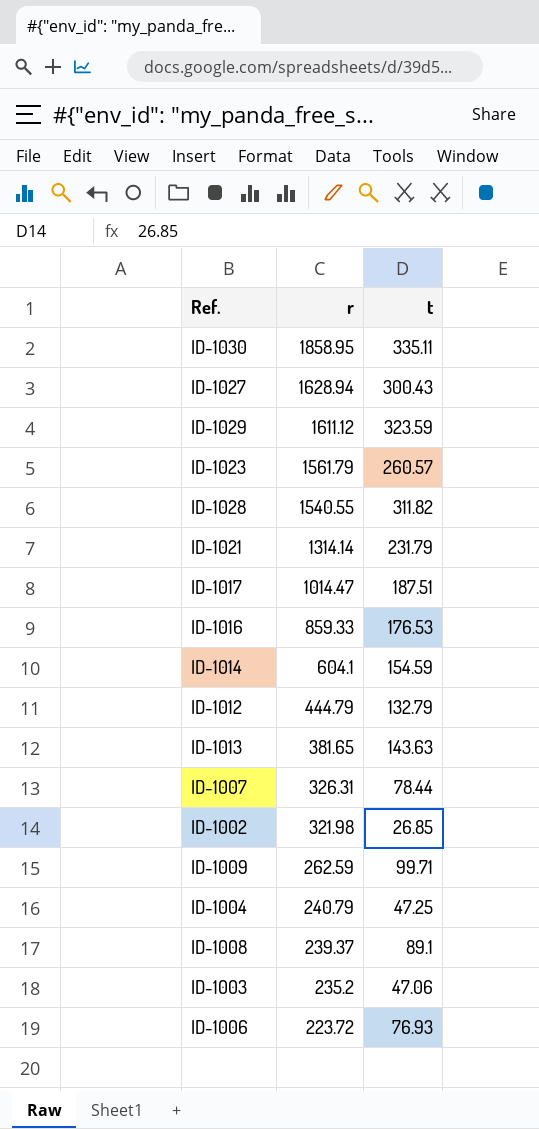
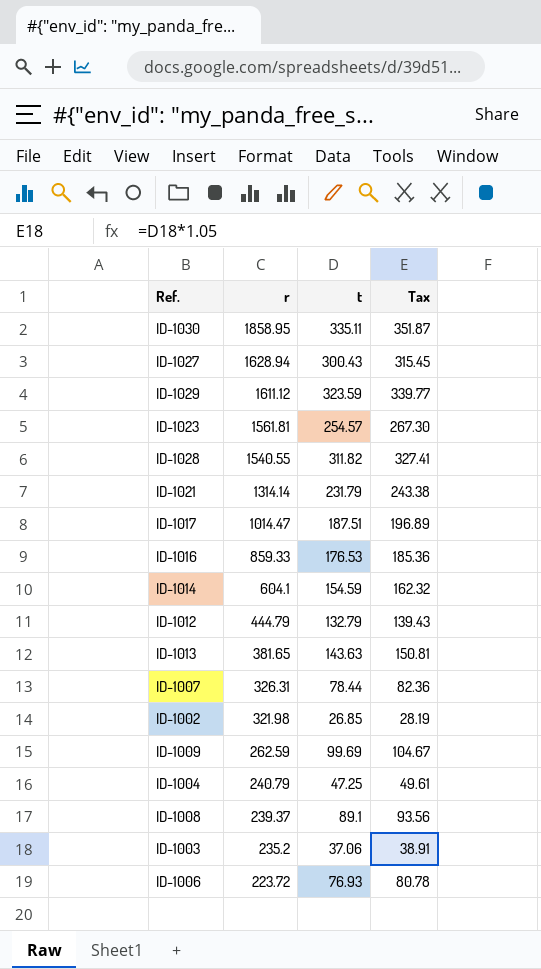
column Tax | formula: none -> [t] * 1.05
ID-1023 | r: 1561.79 -> 1561.81
ID-1023 | t: 260.57 -> 254.57
ID-1009 | t: 99.71 -> 99.69
ID-1003 | t: 47.06 -> 37.06

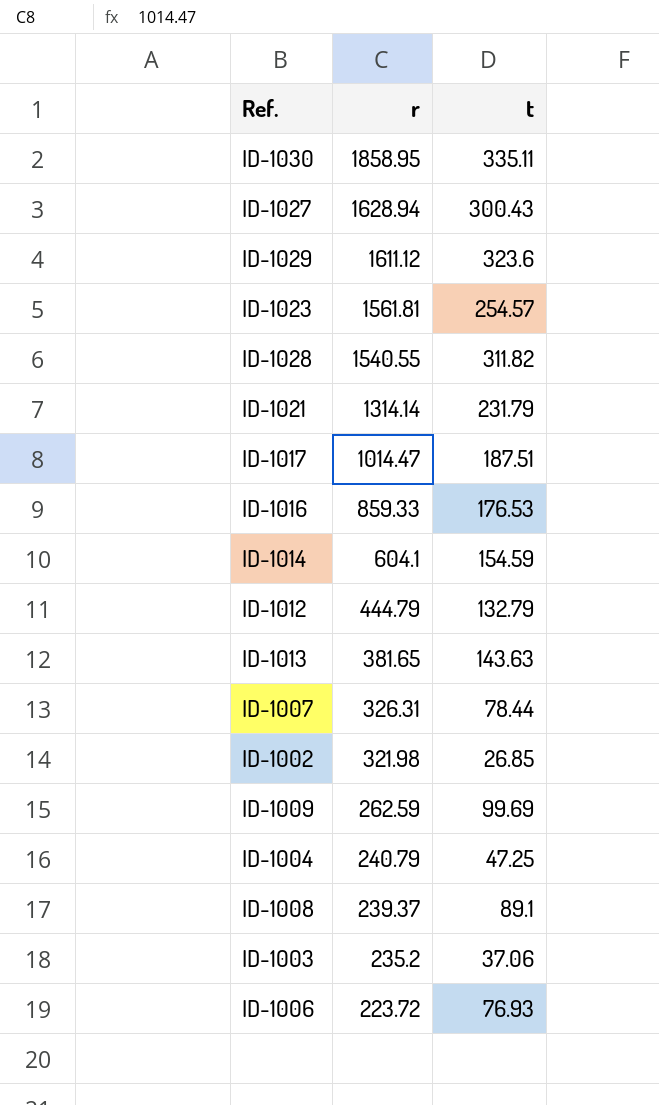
column Tax | formula: [t] * 1.05 -> none
ID-1029 | t: 323.59 -> 323.6

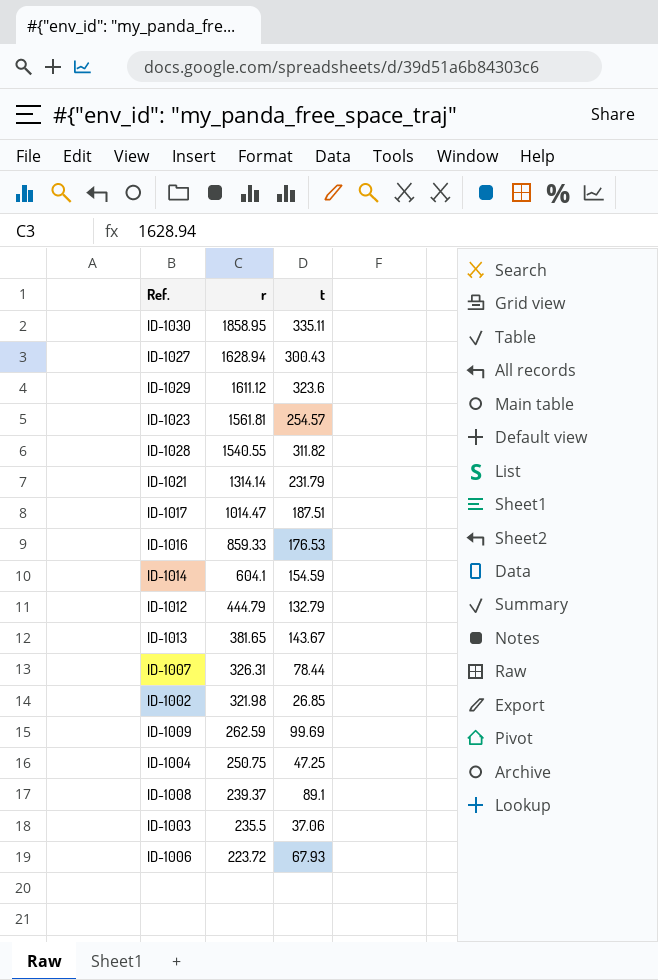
ID-1013 | t: 143.63 -> 143.67
ID-1004 | r: 240.79 -> 250.75
ID-1003 | r: 235.2 -> 235.5
ID-1006 | t: 76.93 -> 67.93

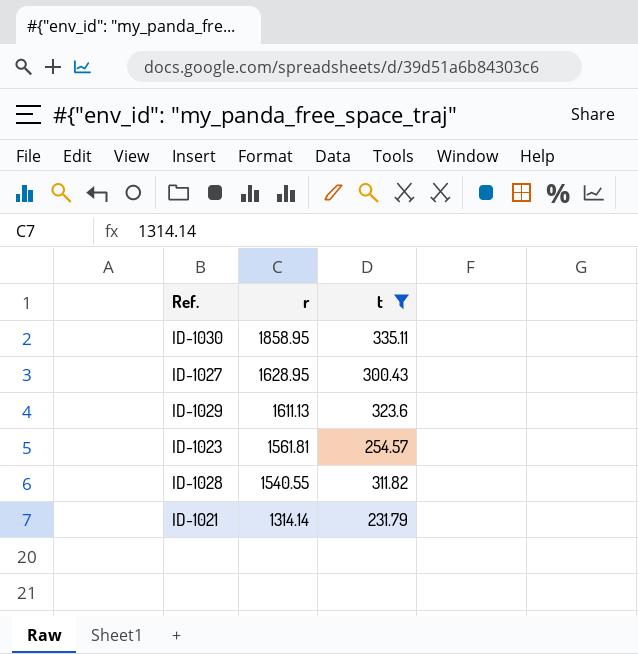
filter: none -> t >= 231.79
ID-1027 | r: 1628.94 -> 1628.95
ID-1029 | r: 1611.12 -> 1611.13

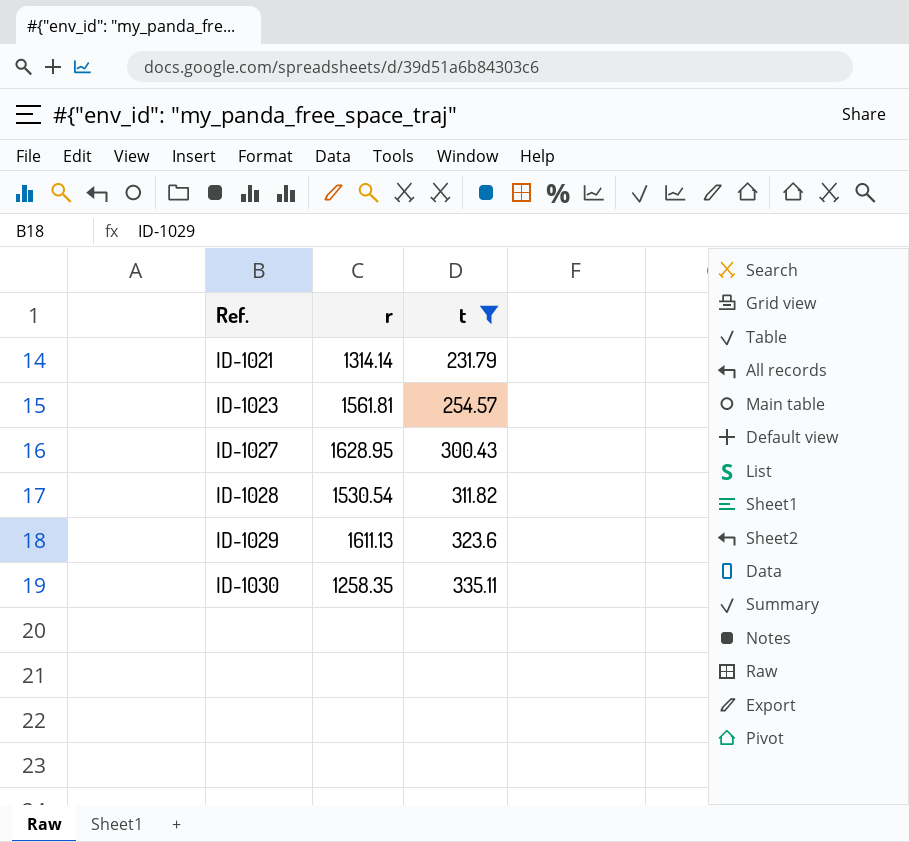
row order: r descending -> Ref. ascending
ID-1028 | r: 1540.55 -> 1530.54
ID-1030 | r: 1858.95 -> 1258.35

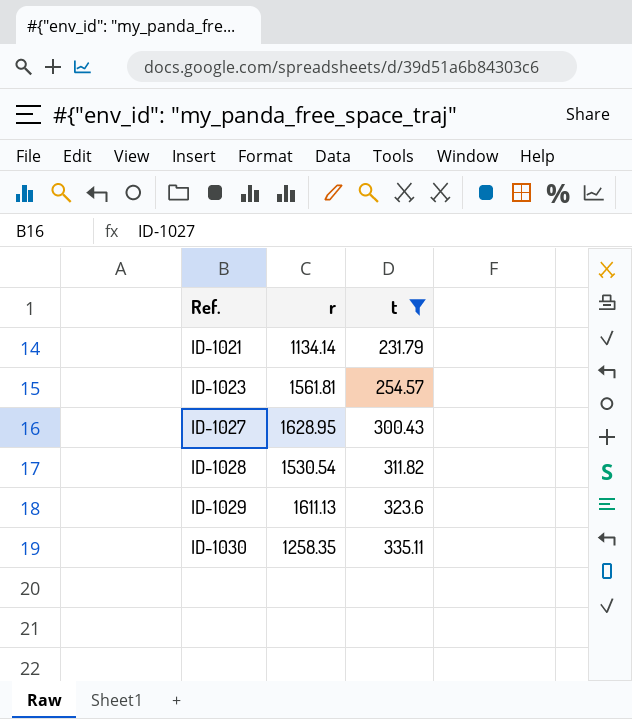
ID-1021 | r: 1314.14 -> 1134.14

